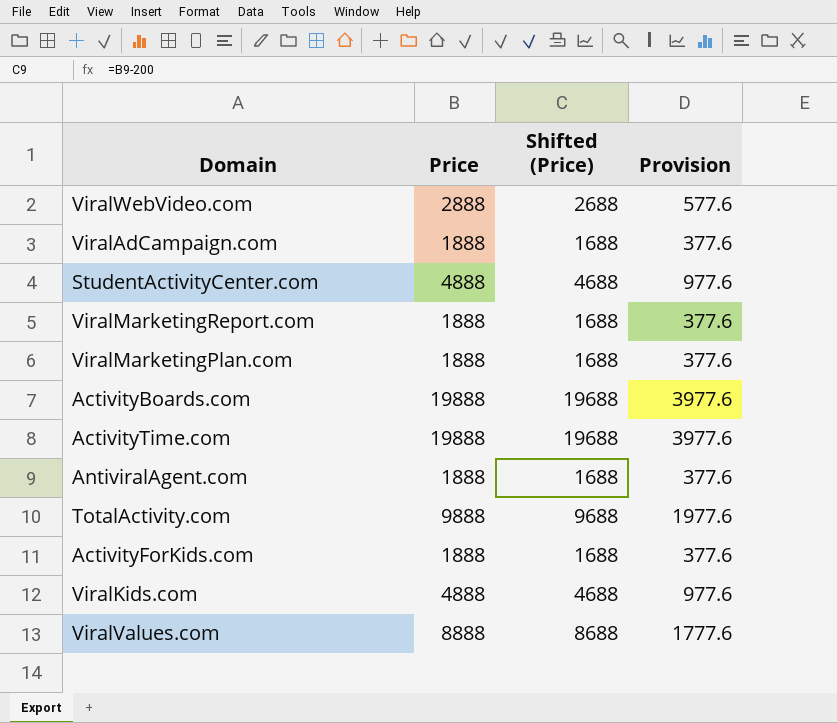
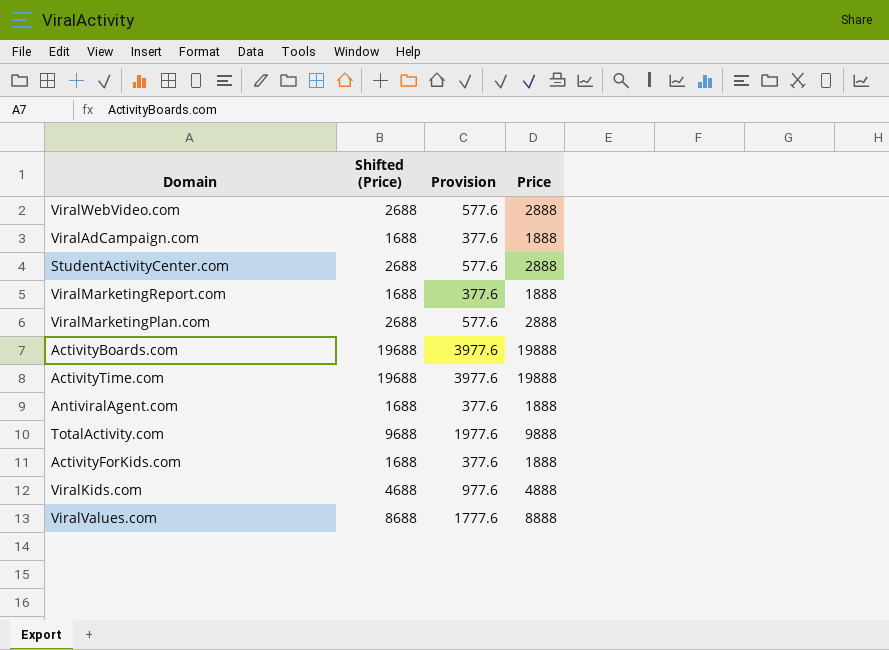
column Price | position: 2 -> 4
StudentActivityCenter.com | Shifted (Price): 4688 -> 2688
StudentActivityCenter.com | Provision: 977.6 -> 577.6
StudentActivityCenter.com | Price: 4888 -> 2888
ViralMarketingPlan.com | Shifted (Price): 1688 -> 2688
ViralMarketingPlan.com | Provision: 377.6 -> 577.6
ViralMarketingPlan.com | Price: 1888 -> 2888

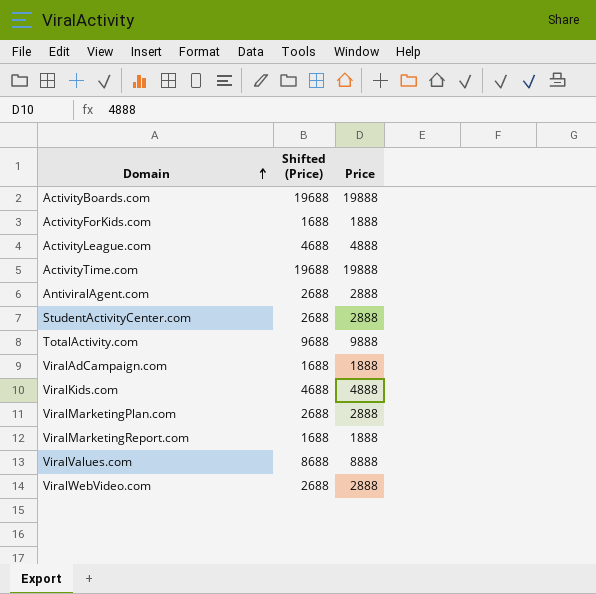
row order: none -> Domain ascending
column Provision | formula: [Price] * 0.2 -> none
row ActivityLeague.com: none -> 4688 | 4888
AntiviralAgent.com | Shifted (Price): 1688 -> 2688
AntiviralAgent.com | Price: 1888 -> 2888

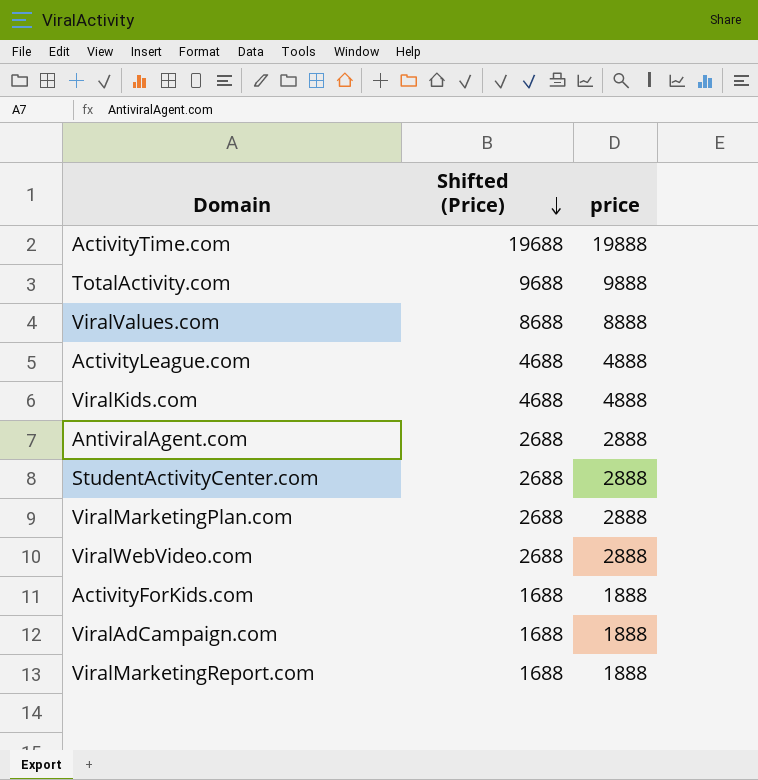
row order: Domain ascending -> Shifted (Price) descending
column name: Price -> price
row ActivityBoards.com: 19688 | 19888 -> none

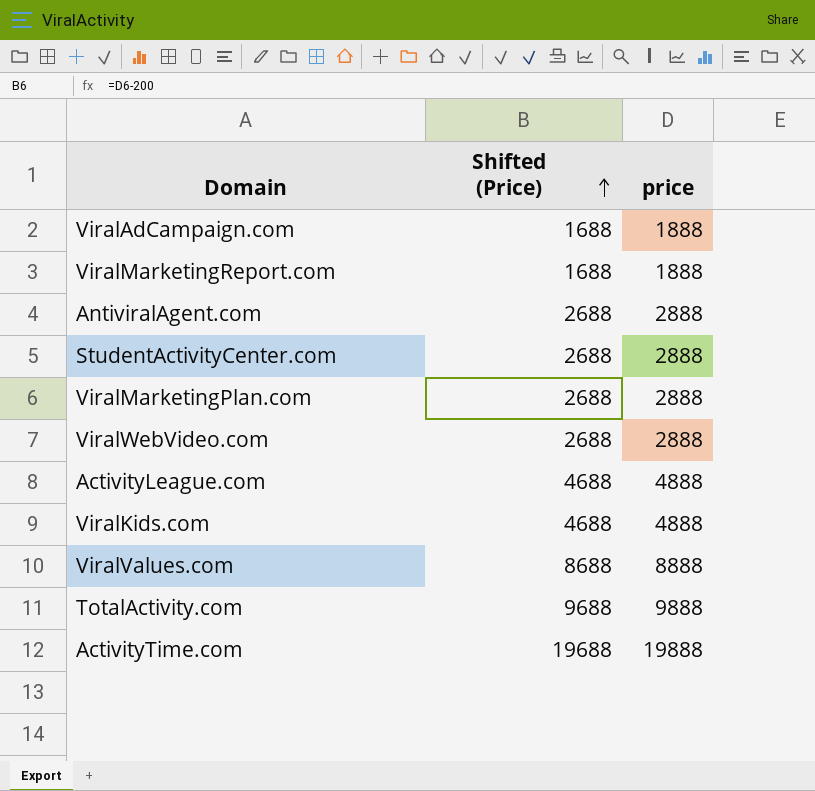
row order: Shifted (Price) descending -> Shifted (Price) ascending
row ActivityForKids.com: 1688 | 1888 -> none

